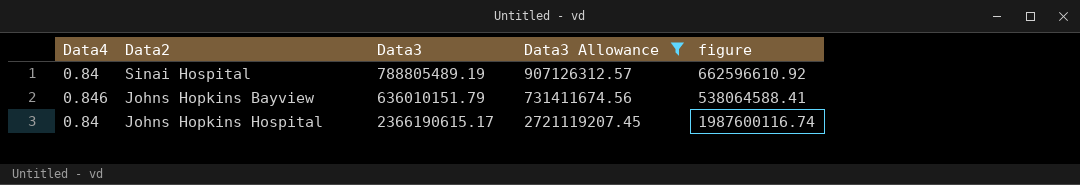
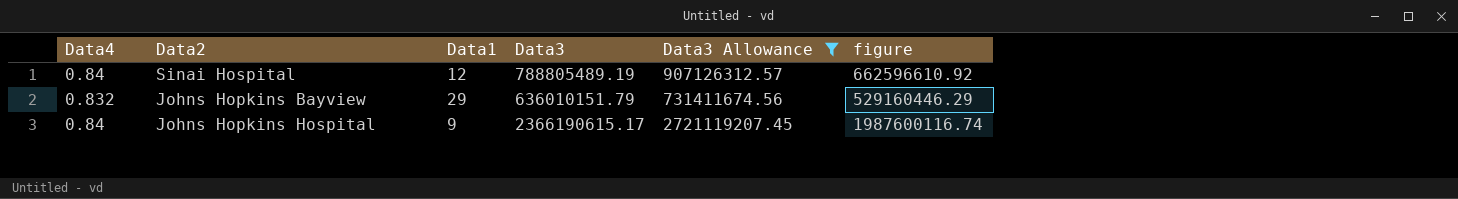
column Data1 | position: none -> 3
Johns Hopkins Bayview | Data4: 0.846 -> 0.832
Johns Hopkins Bayview | figure: 538064588.41 -> 529160446.29

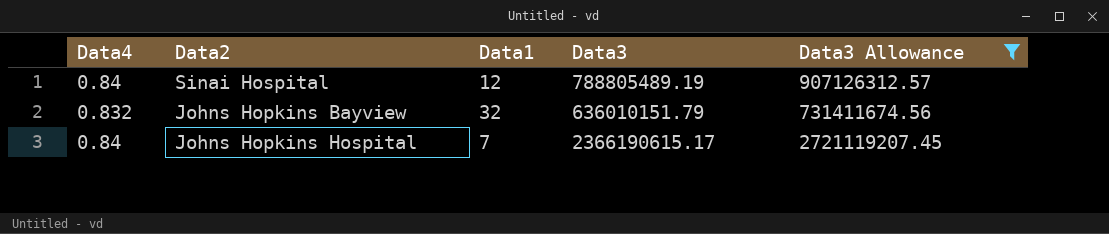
column figure | formula: [Data4] * [Data3] -> none
Johns Hopkins Bayview | Data1: 29 -> 32
Johns Hopkins Hospital | Data1: 9 -> 7

